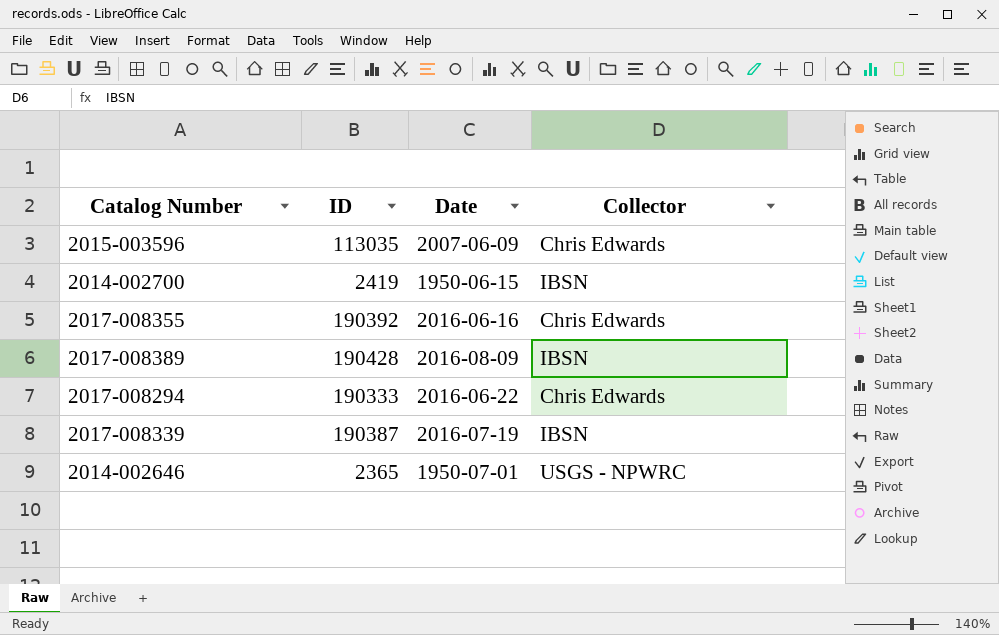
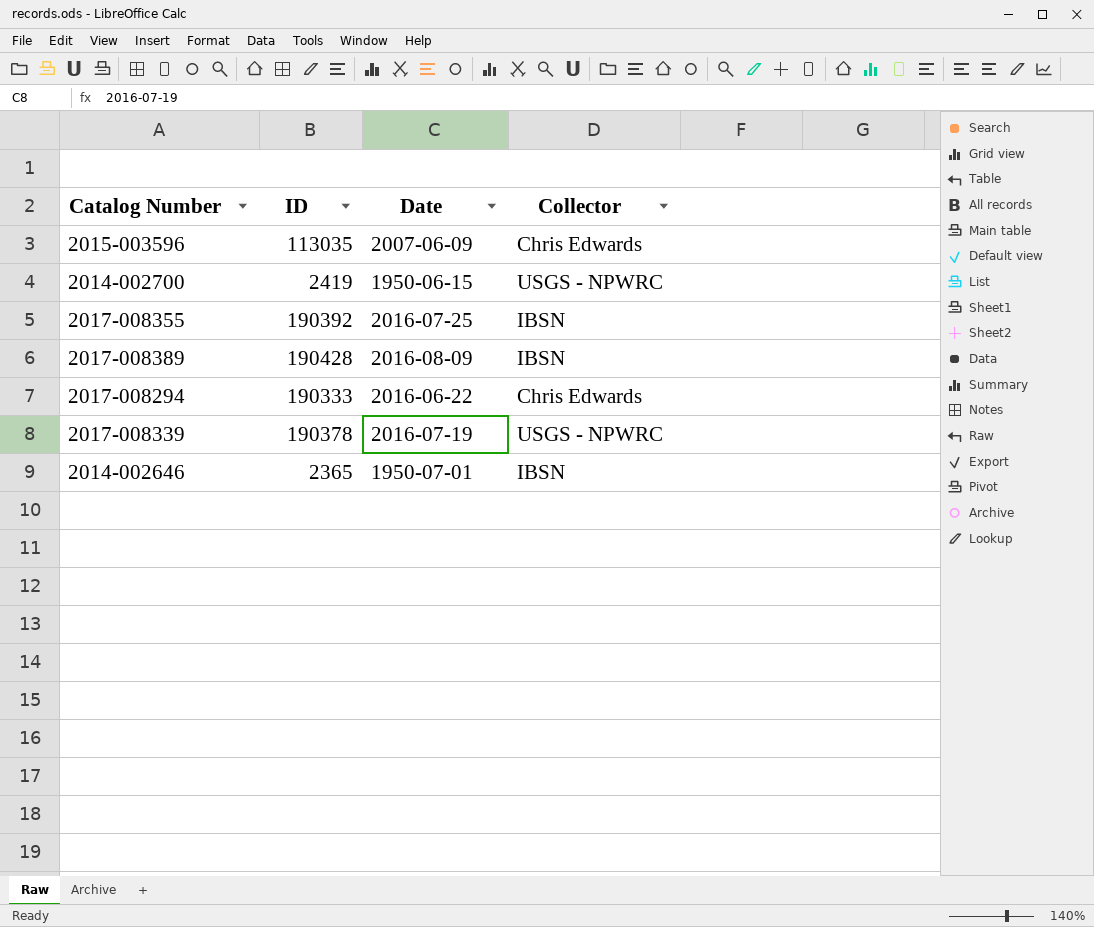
2014-002700 | Collector: IBSN -> USGS - NPWRC
2017-008355 | Date: 2016-06-16 -> 2016-07-25
2017-008355 | Collector: Chris Edwards -> IBSN
2017-008339 | ID: 190387 -> 190378
2017-008339 | Collector: IBSN -> USGS - NPWRC
2014-002646 | Collector: USGS - NPWRC -> IBSN

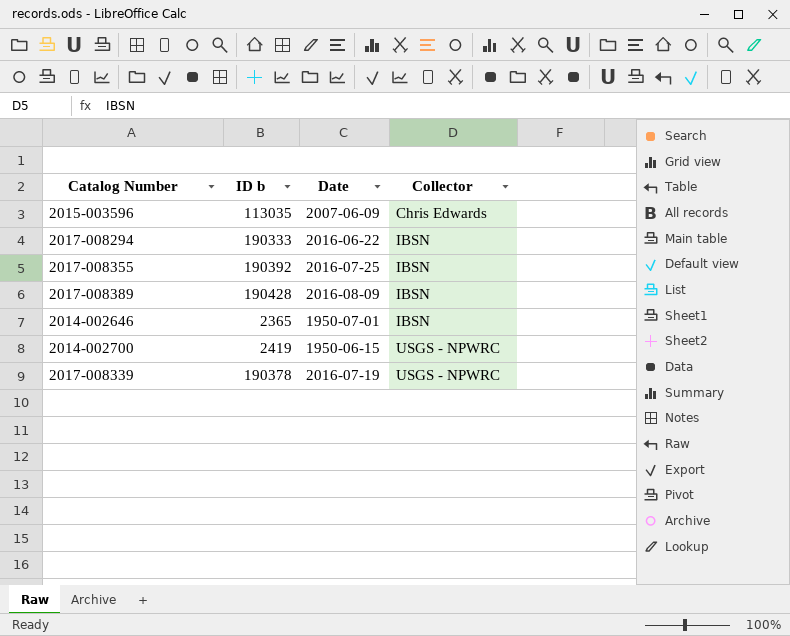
row order: none -> Collector ascending
column name: ID -> ID b
2017-008294 | Collector: Chris Edwards -> IBSN

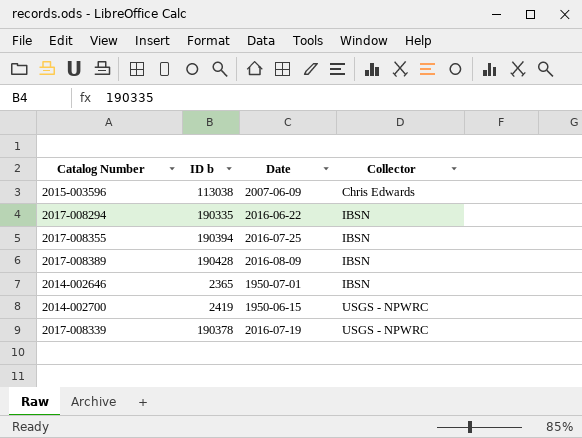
2015-003596 | ID b: 113035 -> 113038
2017-008294 | ID b: 190333 -> 190335
2017-008355 | ID b: 190392 -> 190394

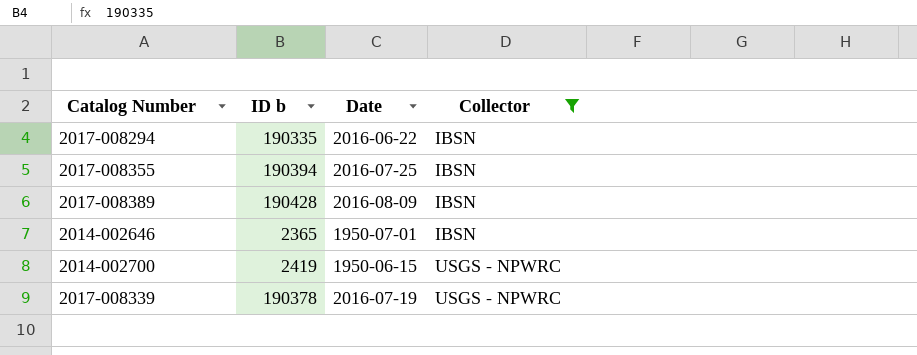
filter: none -> Collector != Chris Edwards

